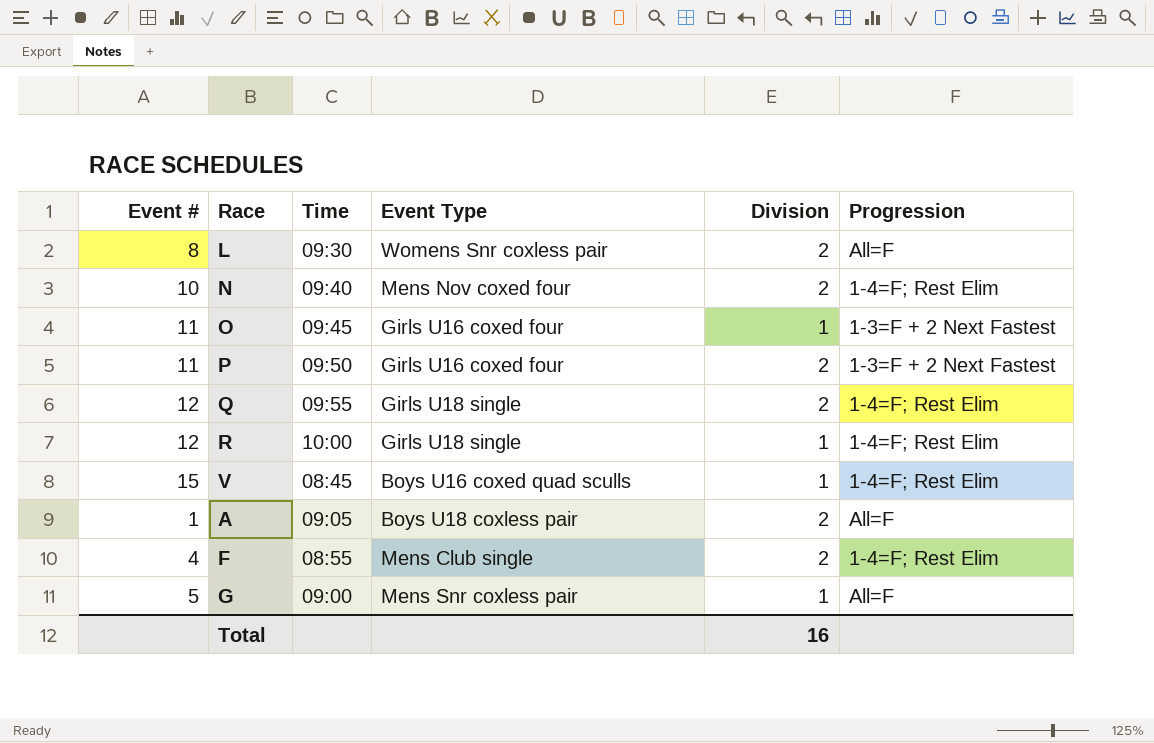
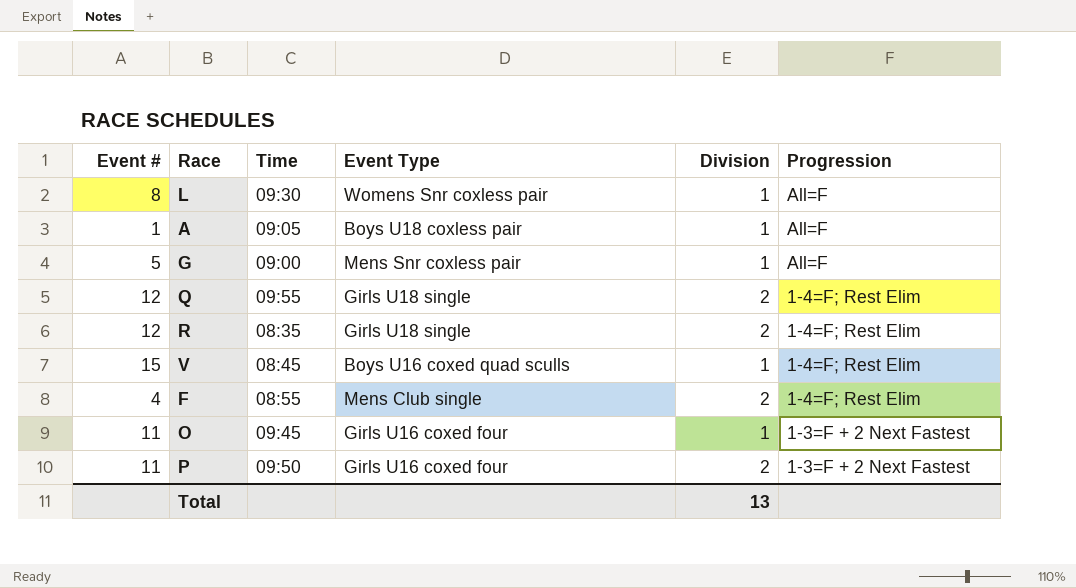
row order: none -> Progression descending
row N: 10 | 09:40 | Mens Nov coxed four | 2 | 1-4=F; Rest Elim -> none
L | Division: 2 -> 1
A | Division: 2 -> 1
R | Time: 10:00 -> 08:35
R | Division: 1 -> 2
Total | Division: 16 -> 13

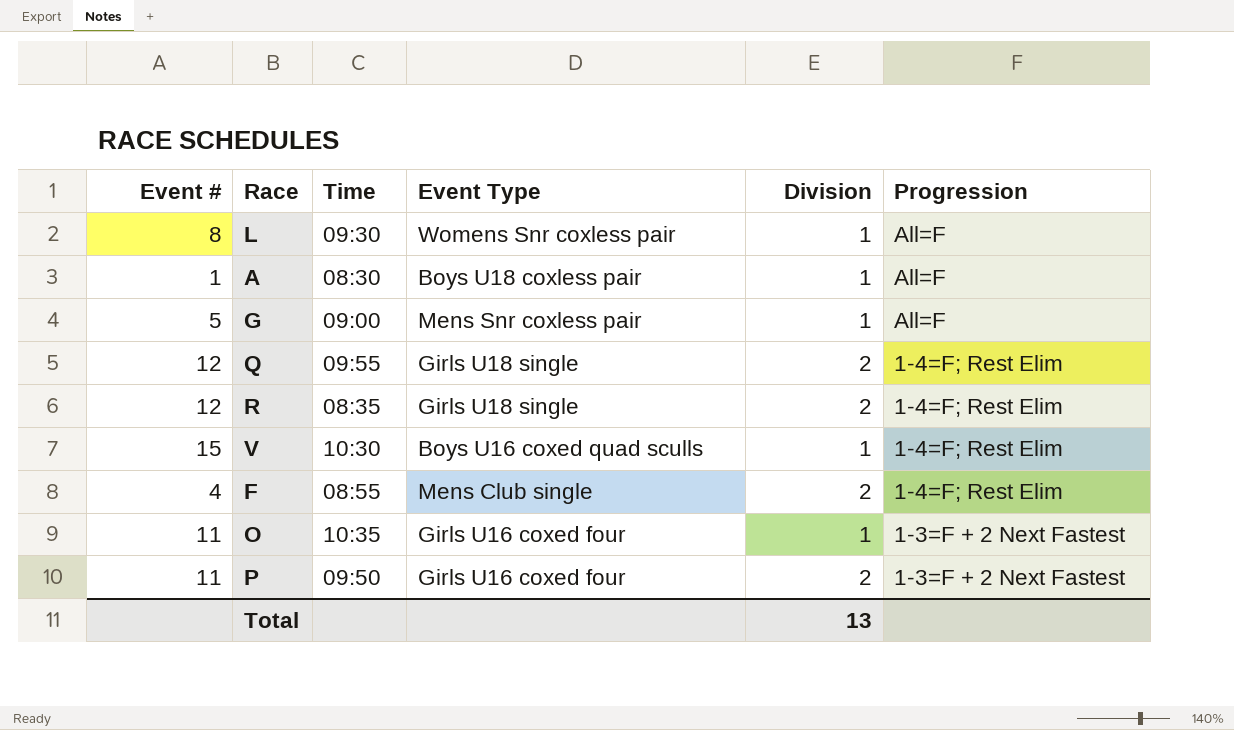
A | Time: 09:05 -> 08:30
V | Time: 08:45 -> 10:30
O | Time: 09:45 -> 10:35

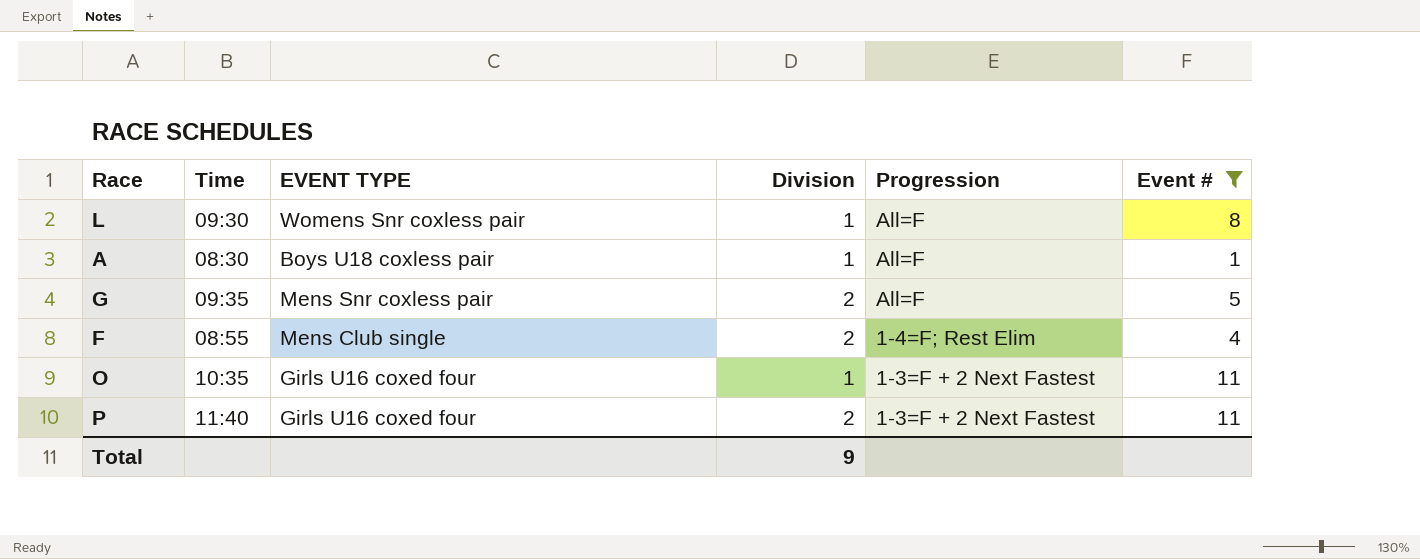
filter: none -> Event # <= 11
column name: Event Type -> EVENT TYPE
column Event # | position: 1 -> 6
G | Time: 09:00 -> 09:35
G | Division: 1 -> 2
P | Time: 09:50 -> 11:40
Total | Division: 13 -> 9

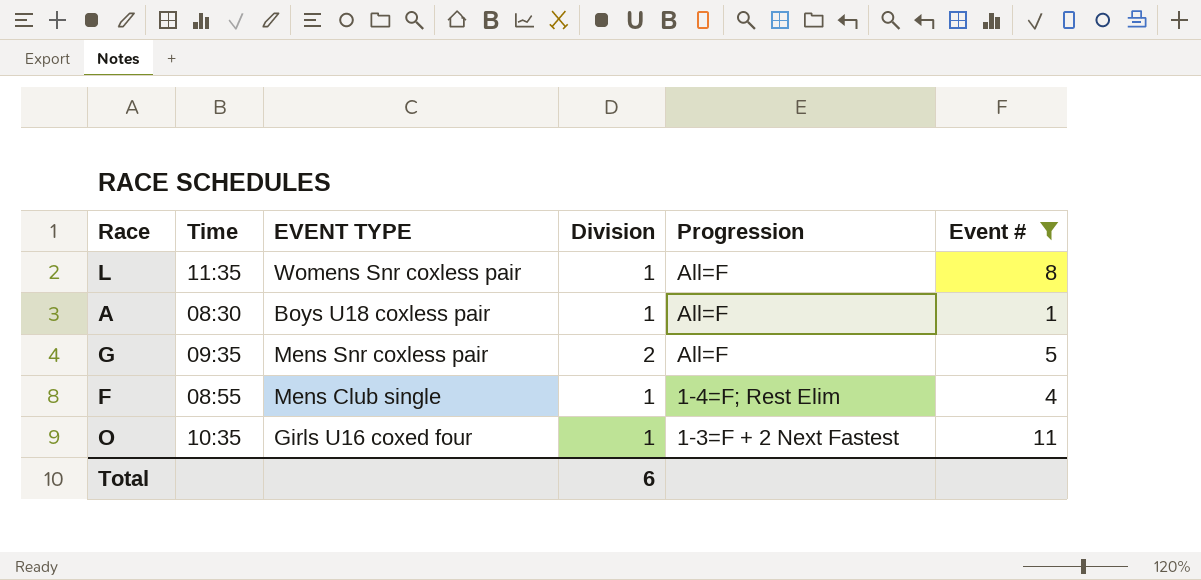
row P: 11:40 | Girls U16 coxed four | 2 | 1-3=F + 2 Next Fastest | 11 -> none
L | Time: 09:30 -> 11:35
F | Division: 2 -> 1
Total | Division: 9 -> 6

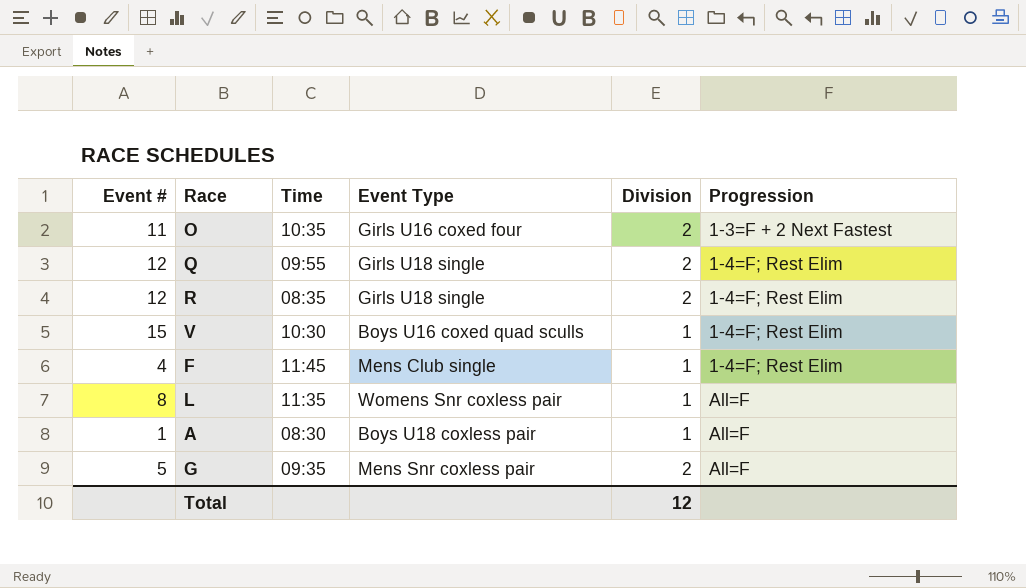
filter: Event # <= 11 -> none
row order: Progression descending -> Progression ascending
column Event # | position: 6 -> 1
column name: EVENT TYPE -> Event Type
O | Division: 1 -> 2
F | Time: 08:55 -> 11:45
Total | Division: 6 -> 12

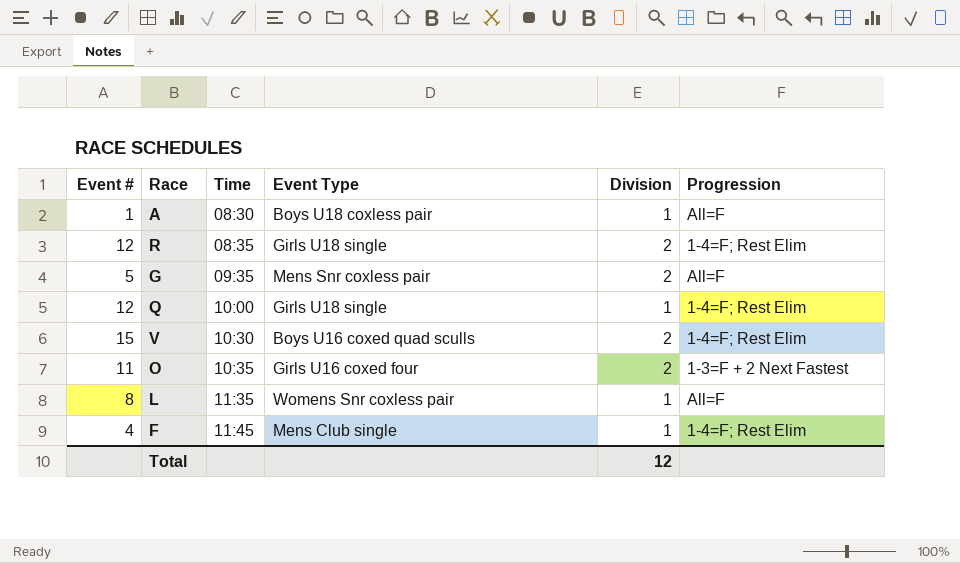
row order: Progression ascending -> Time ascending
Q | Time: 09:55 -> 10:00
Q | Division: 2 -> 1
V | Division: 1 -> 2

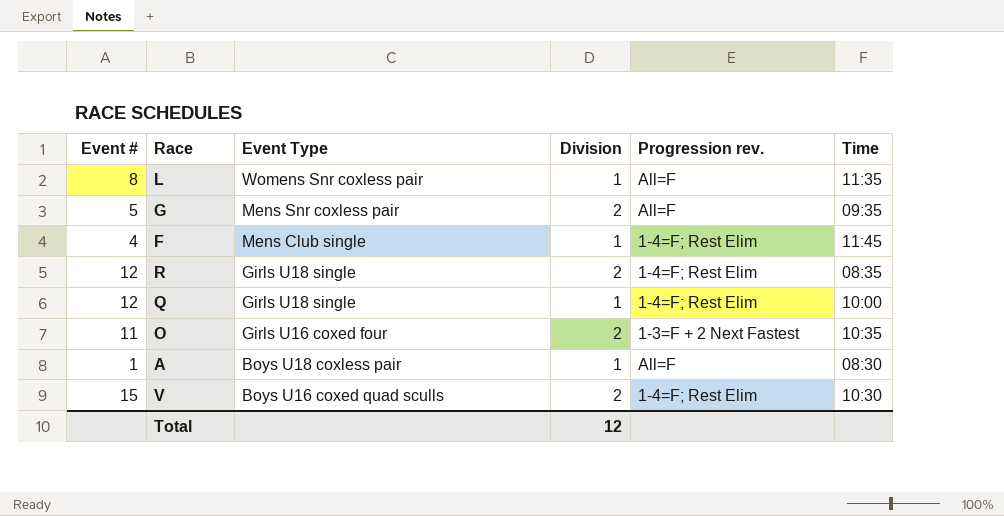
row order: Time ascending -> Event Type descending
column name: Progression -> Progression rev.
column Time | position: 3 -> 6

